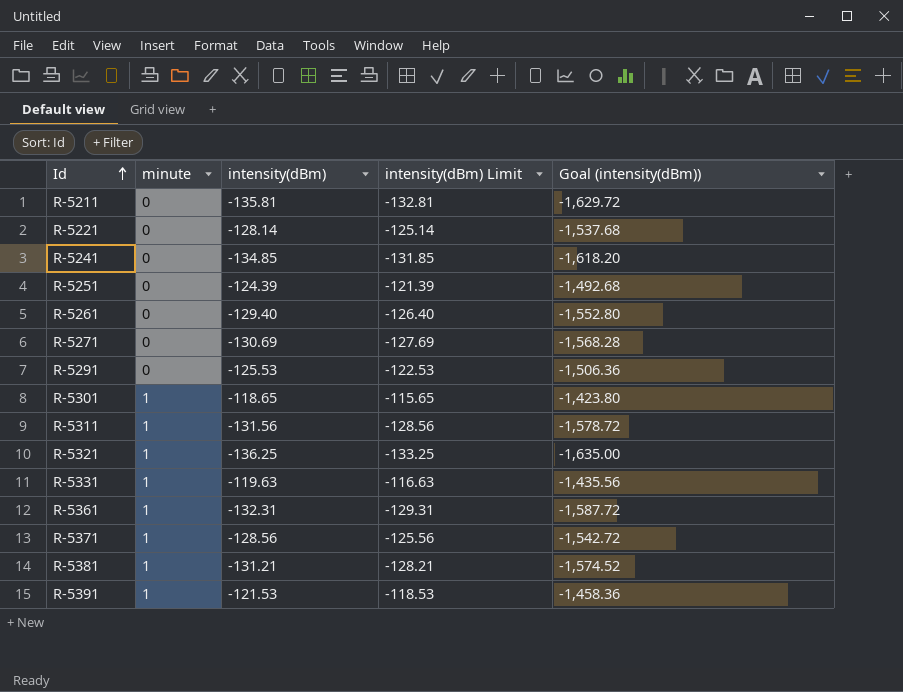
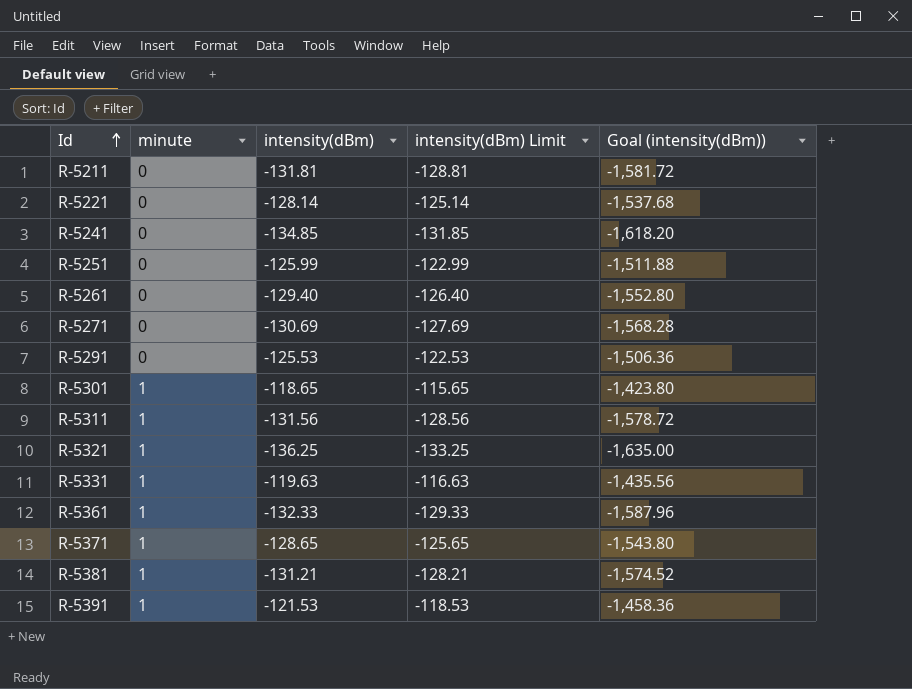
R-5211 | intensity(dBm): -135.81 -> -131.81
R-5211 | intensity(dBm) Limit: -132.81 -> -128.81
R-5211 | Goal (intensity(dBm)): -1,629.72 -> -1,581.72
R-5251 | intensity(dBm): -124.39 -> -125.99
R-5251 | intensity(dBm) Limit: -121.39 -> -122.99
R-5251 | Goal (intensity(dBm)): -1,492.68 -> -1,511.88
R-5361 | intensity(dBm): -132.31 -> -132.33
R-5361 | intensity(dBm) Limit: -129.31 -> -129.33
R-5361 | Goal (intensity(dBm)): -1,587.72 -> -1,587.96
R-5371 | intensity(dBm): -128.56 -> -128.65
R-5371 | intensity(dBm) Limit: -125.56 -> -125.65
R-5371 | Goal (intensity(dBm)): -1,542.72 -> -1,543.80

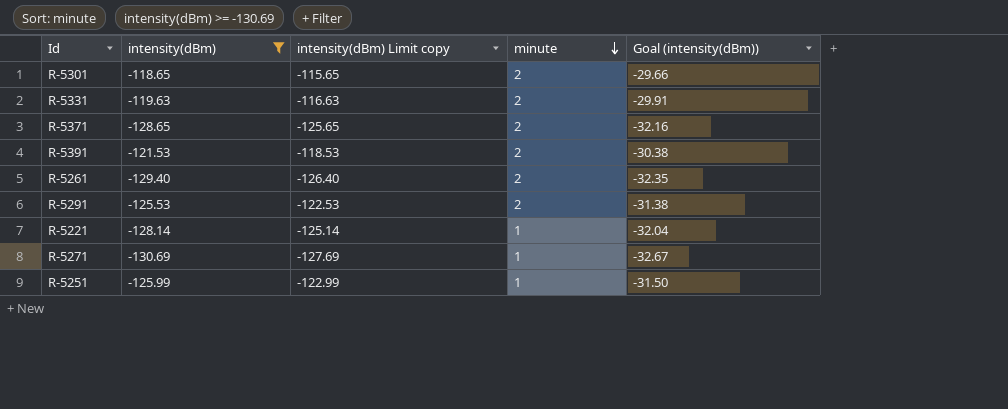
filter: none -> intensity(dBm) >= -130.69
row order: Id ascending -> minute descending
column name: intensity(dBm) Limit -> intensity(dBm) Limit copy
column minute | position: 2 -> 4
column Goal (intensity(dBm)) | formula: [intensity(dBm)] * 12 -> [intensity(dBm)] * 0.25
R-5301 | minute: 1 -> 2
R-5331 | minute: 1 -> 2
R-5371 | minute: 1 -> 2
R-5391 | minute: 1 -> 2
R-5261 | minute: 0 -> 2
R-5291 | minute: 0 -> 2
R-5221 | minute: 0 -> 1
R-5271 | minute: 0 -> 1
R-5251 | minute: 0 -> 1

